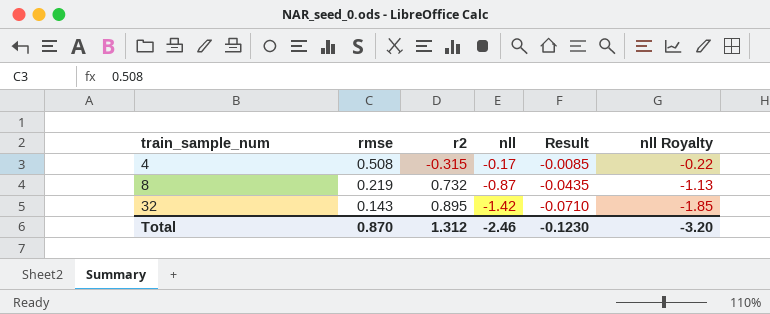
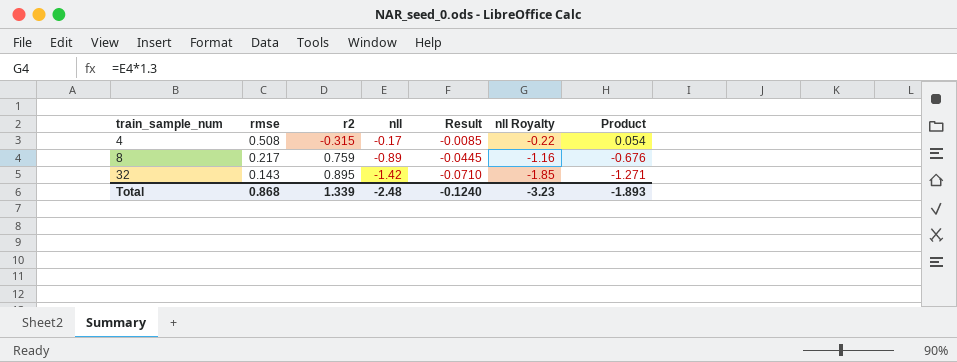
column Product | formula: none -> [r2] * [nll]
8 | rmse: 0.219 -> 0.217
8 | r2: 0.732 -> 0.759
8 | nll: -0.87 -> -0.89
8 | Result: -0.0435 -> -0.0445
8 | nll Royalty: -1.13 -> -1.16
Total | rmse: 0.870 -> 0.868
Total | r2: 1.312 -> 1.339
Total | nll: -2.46 -> -2.48
Total | Result: -0.1230 -> -0.1240
Total | nll Royalty: -3.20 -> -3.23

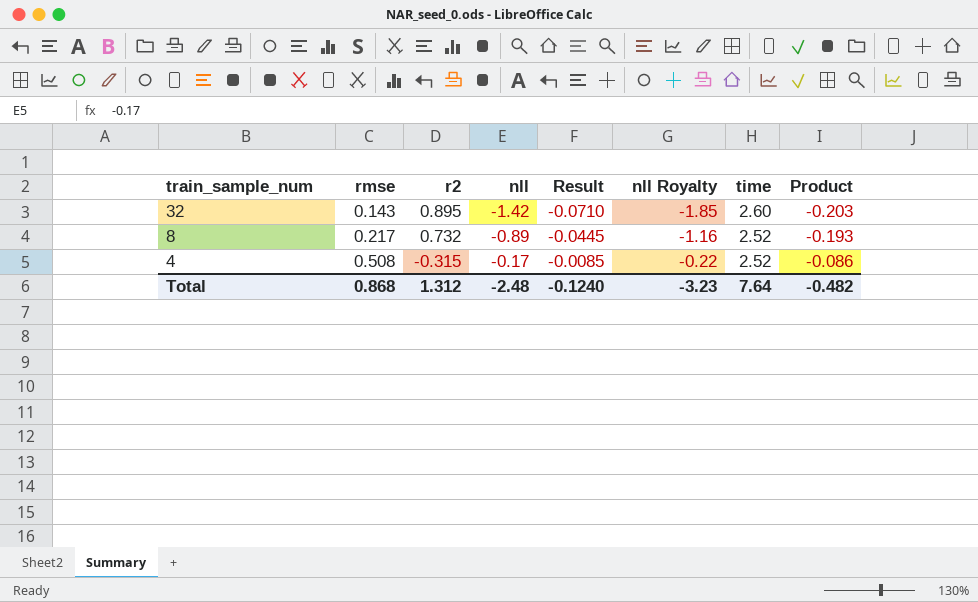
row order: train_sample_num ascending -> train_sample_num descending
column time | position: none -> 7
column Product | formula: [r2] * [nll] -> [rmse] * [nll]
8 | r2: 0.759 -> 0.732
Total | r2: 1.339 -> 1.312
Total | Product: -1.893 -> -0.482

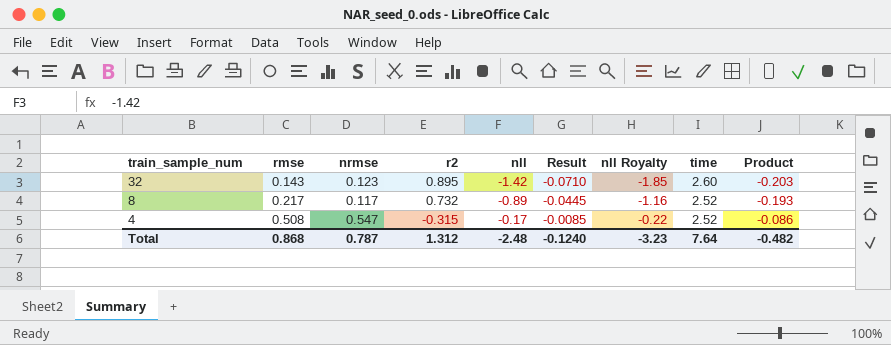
column nrmse | position: none -> 3

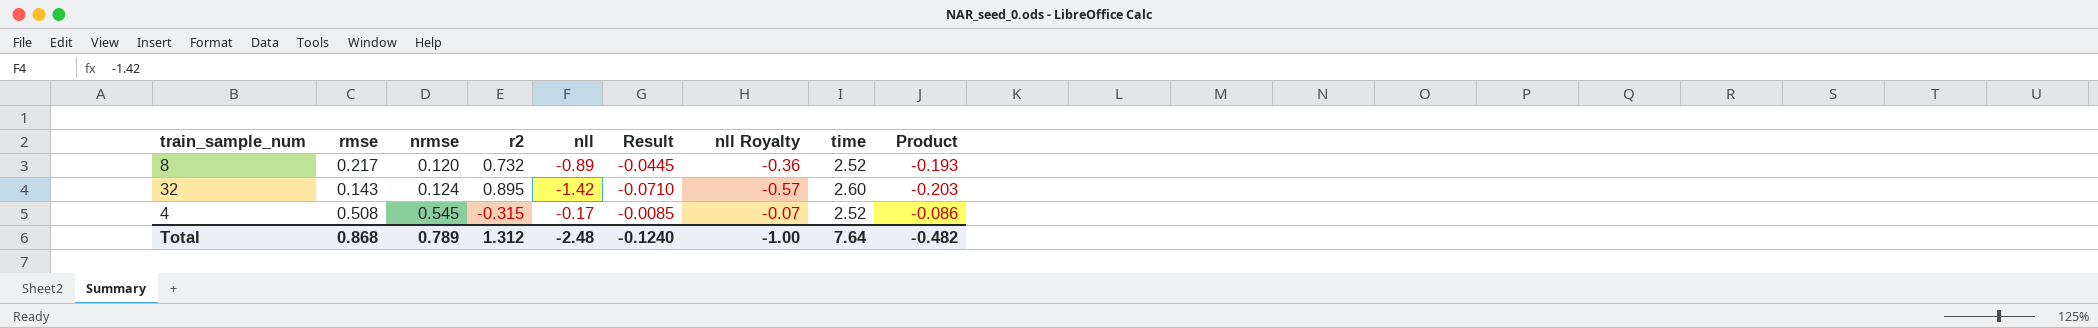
row order: train_sample_num descending -> nrmse ascending
column nll Royalty | formula: [nll] * 1.3 -> [nll] * 0.4
8 | nrmse: 0.117 -> 0.120
32 | nrmse: 0.123 -> 0.124
4 | nrmse: 0.547 -> 0.545
Total | nrmse: 0.787 -> 0.789
Total | nll Royalty: -3.23 -> -1.00

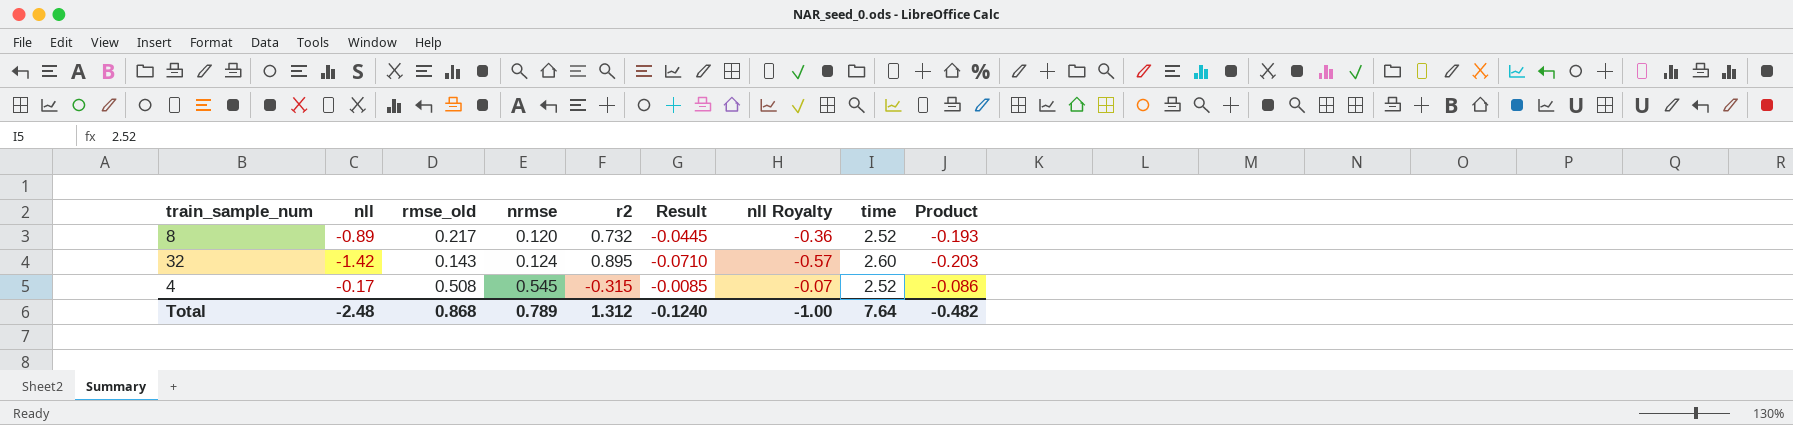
column nll | position: 5 -> 2
column name: rmse -> rmse_old

